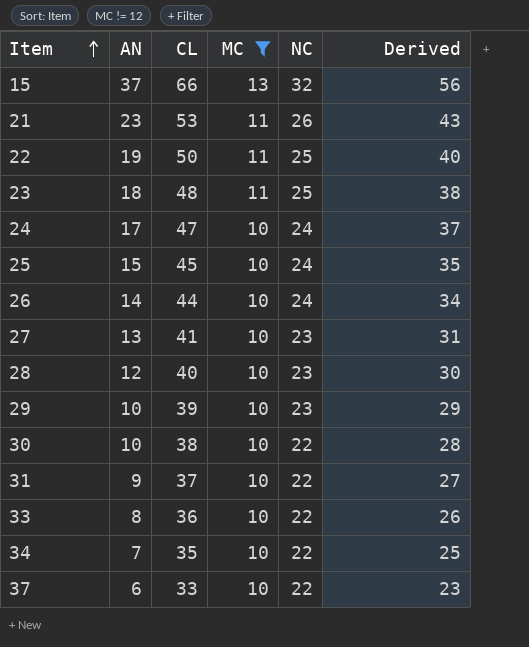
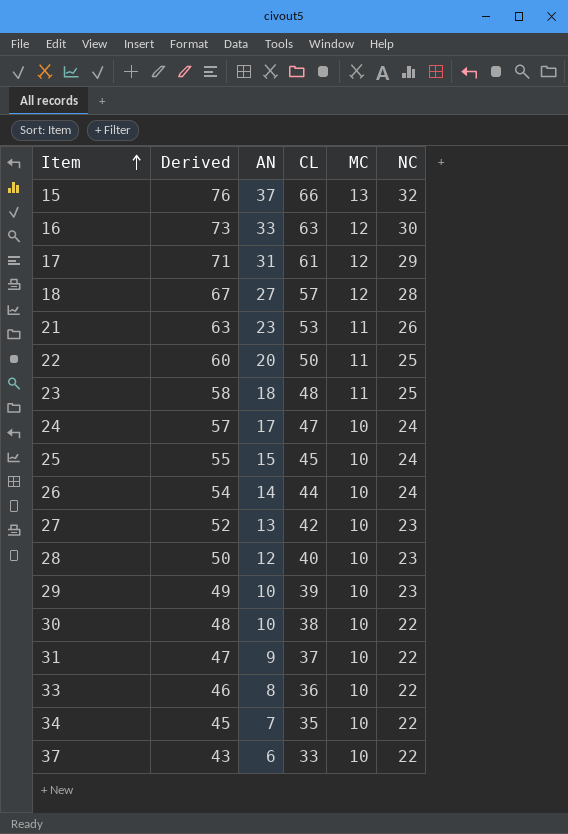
filter: MC != 12 -> none
column Derived | formula: [CL] - 10 -> [CL] + 10
column Derived | position: 6 -> 2
22 | AN: 19 -> 20
27 | CL: 41 -> 42

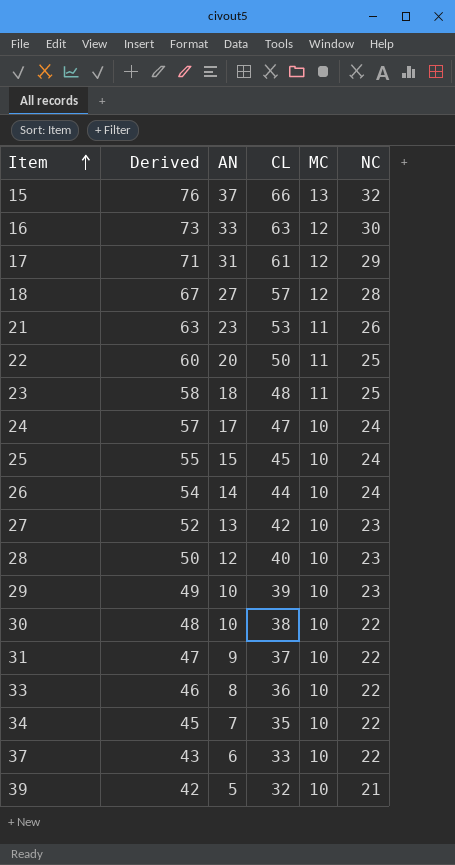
row 39: none -> 42 | 5 | 32 | 10 | 21

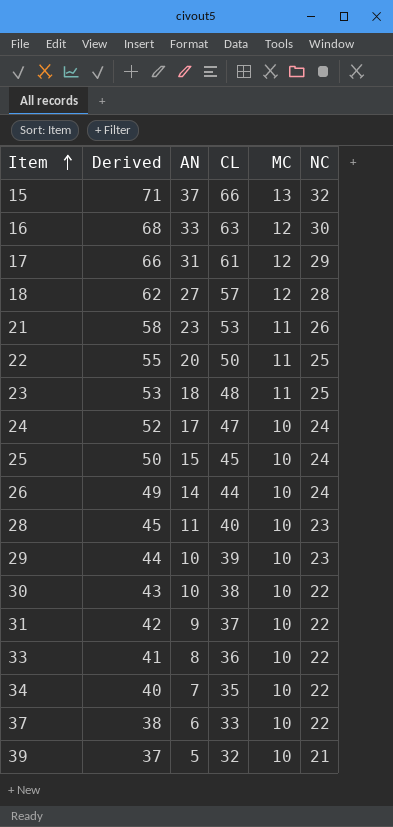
column Derived | formula: [CL] + 10 -> [CL] + 5
row 27: 52 | 13 | 42 | 10 | 23 -> none
28 | AN: 12 -> 11

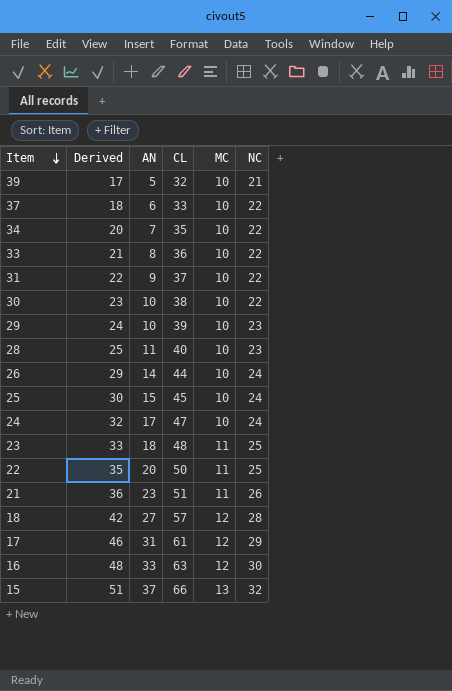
row order: Item ascending -> Item descending
column Derived | formula: [CL] + 5 -> [CL] - 15
21 | CL: 53 -> 51

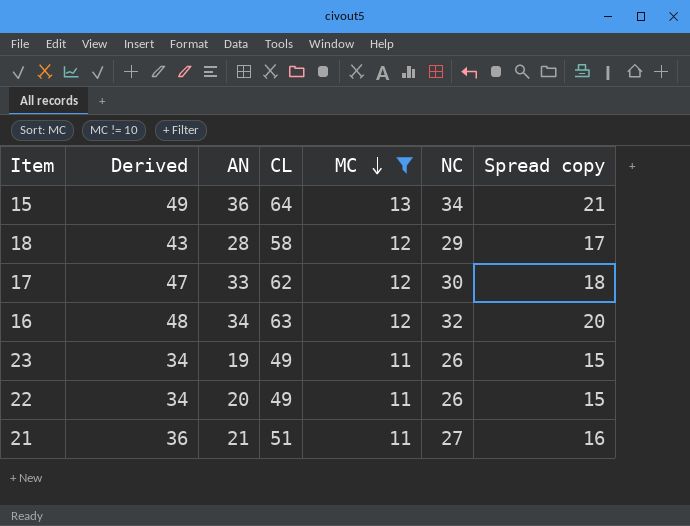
filter: none -> MC != 10
row order: Item descending -> MC descending
column Spread copy | formula: none -> [NC] - [MC]
15 | Derived: 51 -> 49
15 | AN: 37 -> 36
15 | CL: 66 -> 64
15 | NC: 32 -> 34
18 | Derived: 42 -> 43
18 | AN: 27 -> 28
18 | CL: 57 -> 58
18 | NC: 28 -> 29
17 | Derived: 46 -> 47
17 | AN: 31 -> 33
17 | CL: 61 -> 62
17 | NC: 29 -> 30
16 | AN: 33 -> 34
16 | NC: 30 -> 32
23 | Derived: 33 -> 34
23 | AN: 18 -> 19
23 | CL: 48 -> 49
23 | NC: 25 -> 26
22 | Derived: 35 -> 34
22 | CL: 50 -> 49
22 | NC: 25 -> 26
21 | AN: 23 -> 21
21 | NC: 26 -> 27

